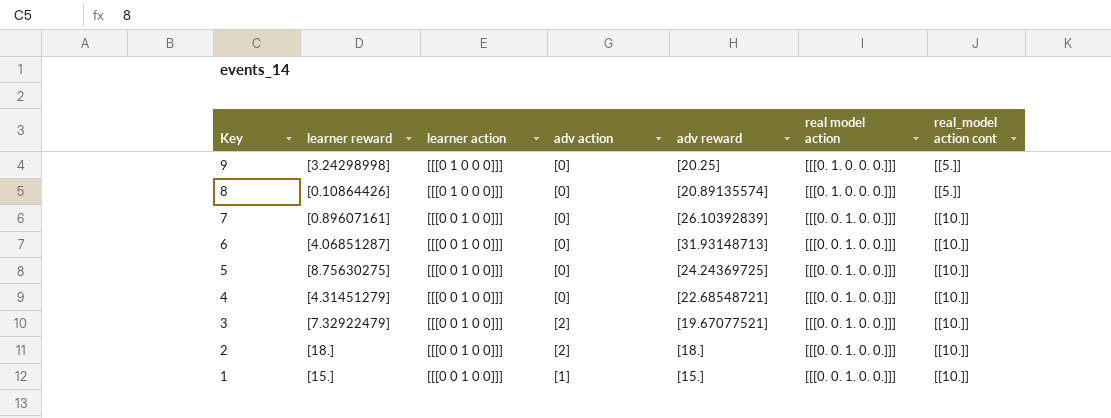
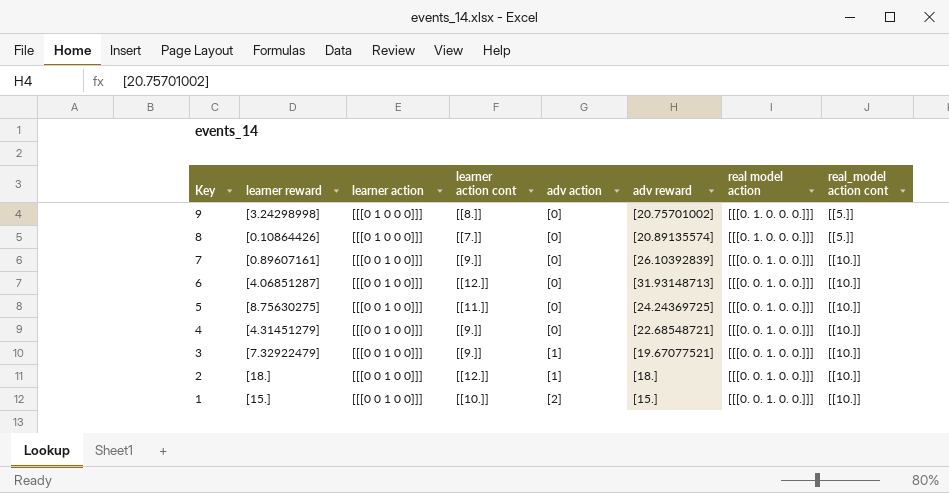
column learner action cont | position: none -> 4
9 | adv reward: [20.25] -> [20.75701002]
3 | adv action: [2] -> [1]
2 | adv action: [2] -> [1]
1 | adv action: [1] -> [2]

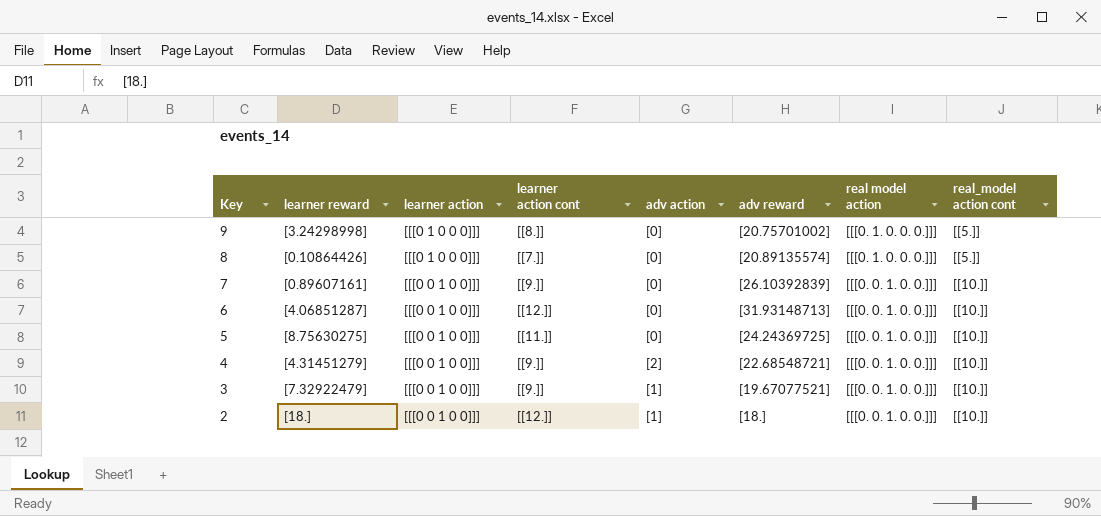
row 1: [15.] | [[[0 0 1 0 0]]] | [[10.]] | [2] | [15.] | [[[0. 0. 1. 0. 0.]]] | [[10.]] -> none
4 | adv action: [0] -> [2]

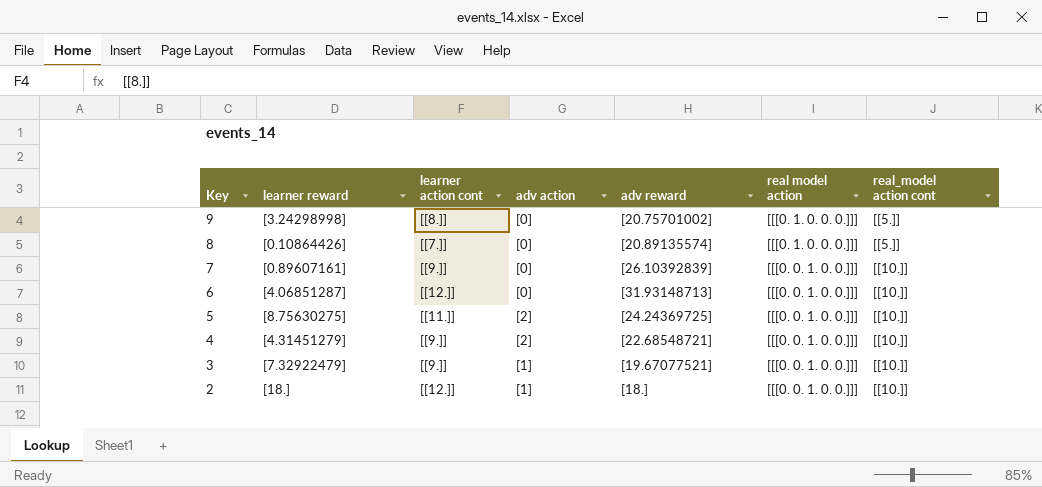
column learner action | position: 3 -> none
5 | adv action: [0] -> [2]

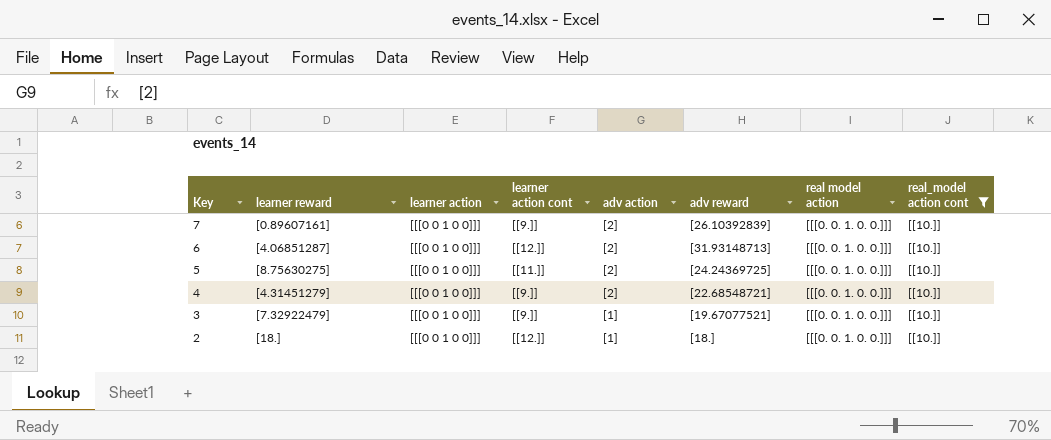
filter: none -> real_model action cont = [[10.]]
column learner action | position: none -> 3
7 | adv action: [0] -> [2]
6 | adv action: [0] -> [2]

